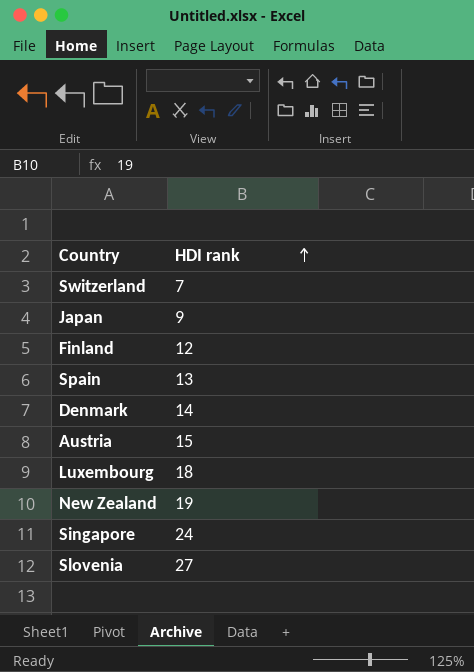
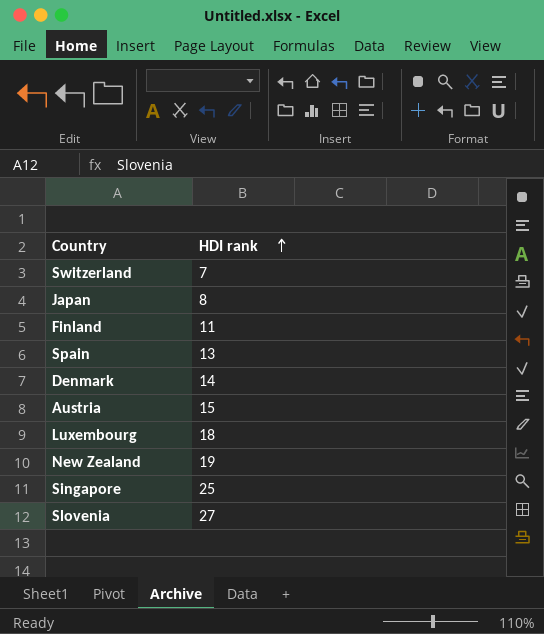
Japan | HDI rank: 9 -> 8
Finland | HDI rank: 12 -> 11
Singapore | HDI rank: 24 -> 25

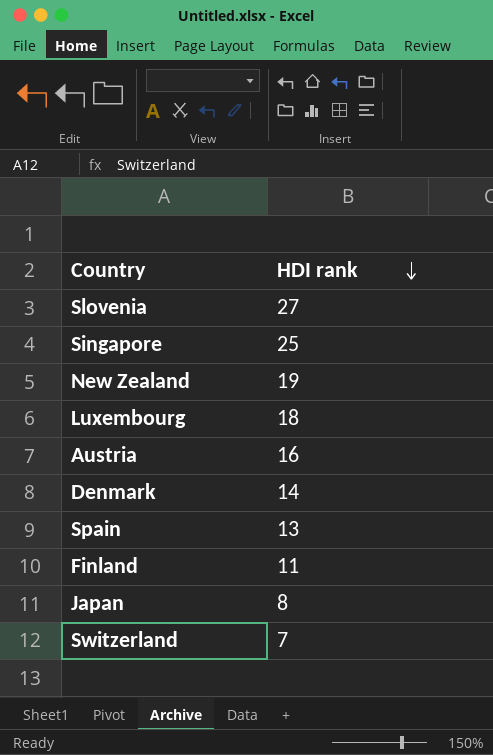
row order: HDI rank ascending -> HDI rank descending
Austria | HDI rank: 15 -> 16

